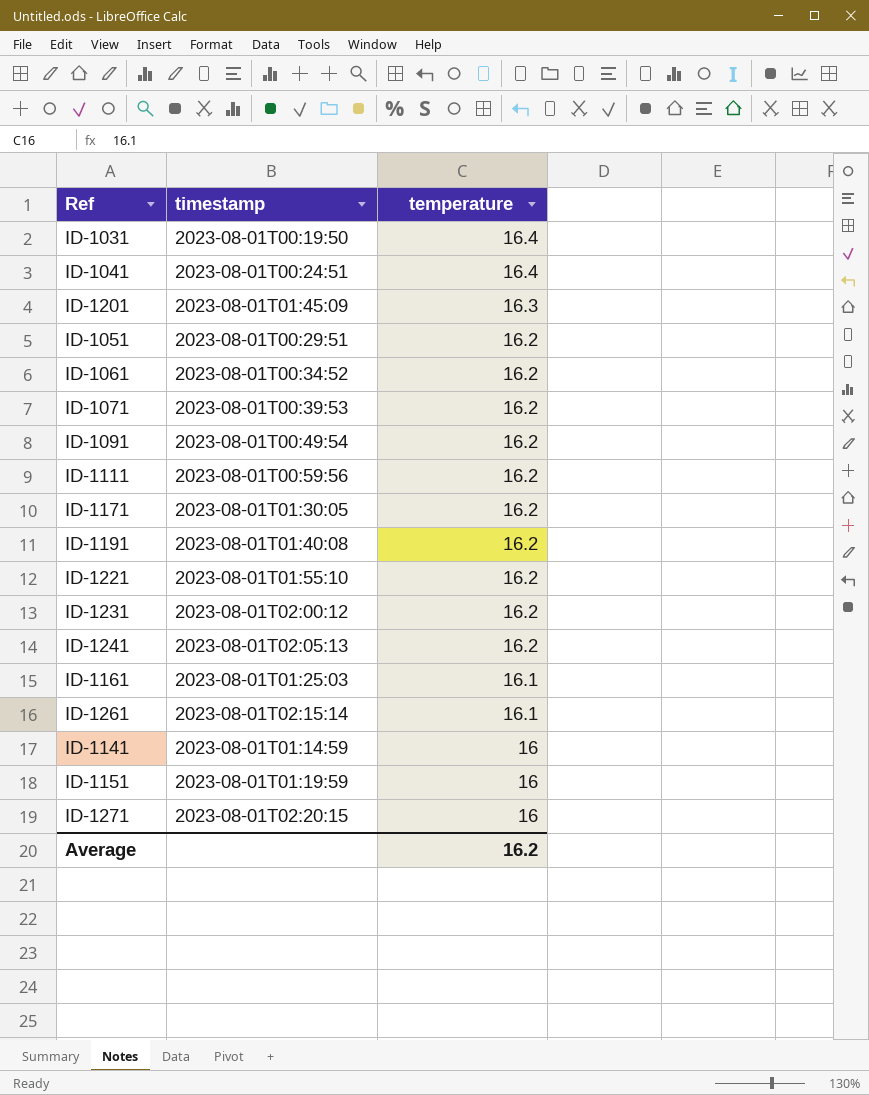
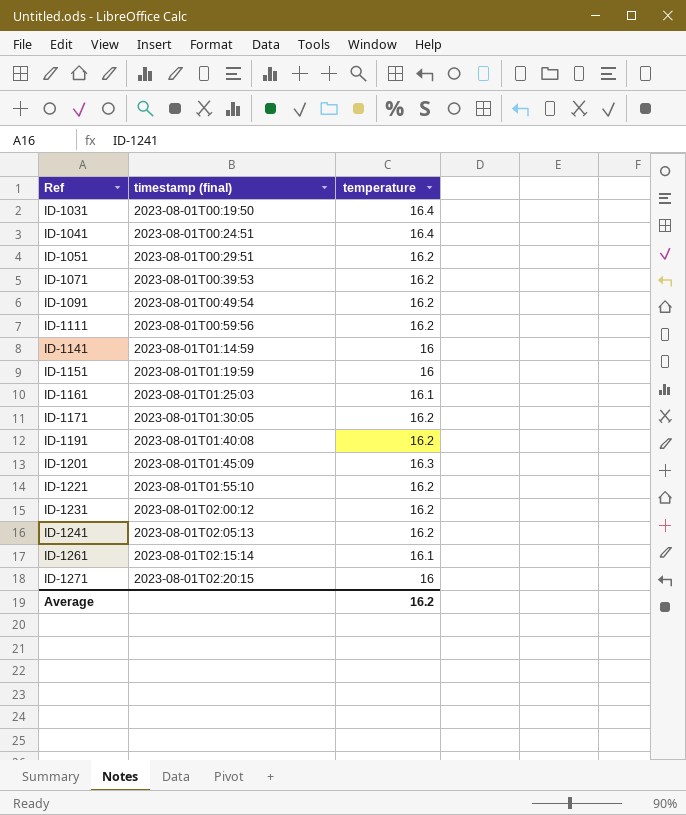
row order: temperature descending -> Ref ascending
column name: timestamp -> timestamp (final)
row ID-1061: 2023-08-01T00:34:52 | 16.2 -> none

